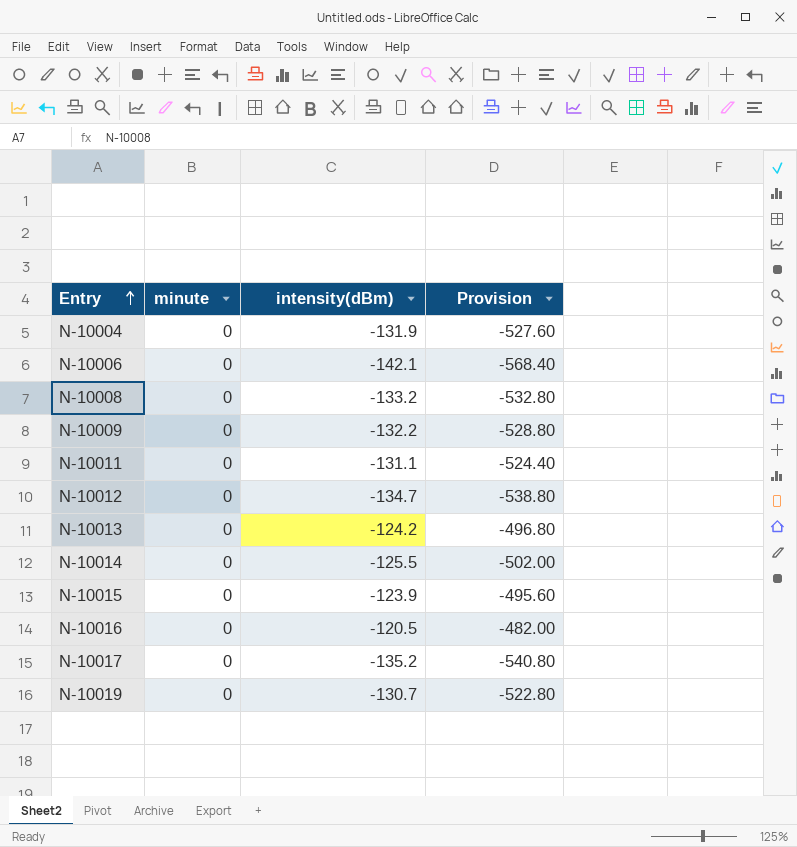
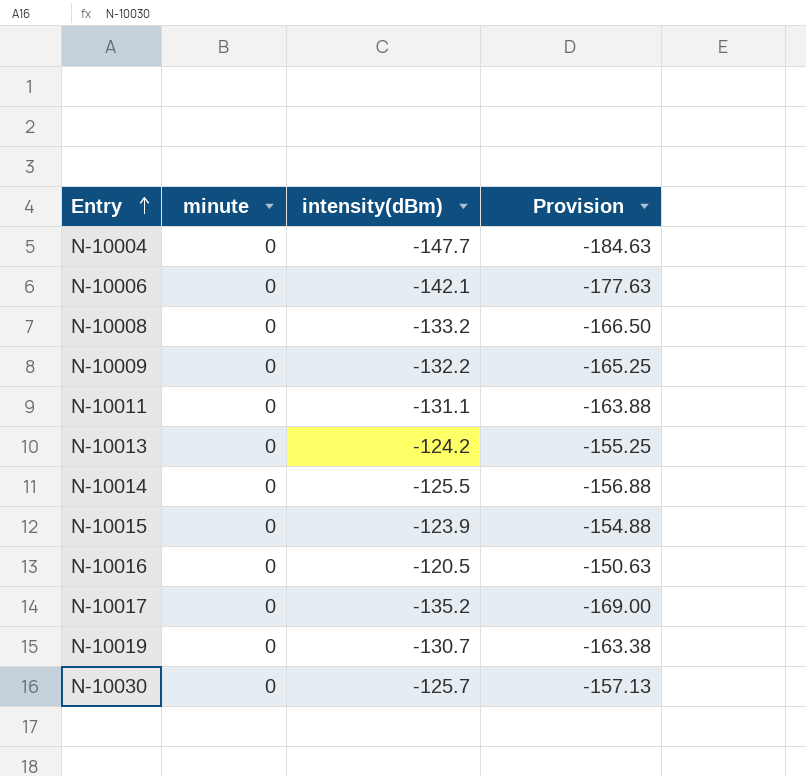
column Provision | formula: [intensity(dBm)] * 4 -> [intensity(dBm)] * 1.25
row N-10012: 0 | -134.7 | -538.80 -> none
N-10004 | intensity(dBm): -131.9 -> -147.7
row N-10030: none -> 0 | -125.7 | -157.13

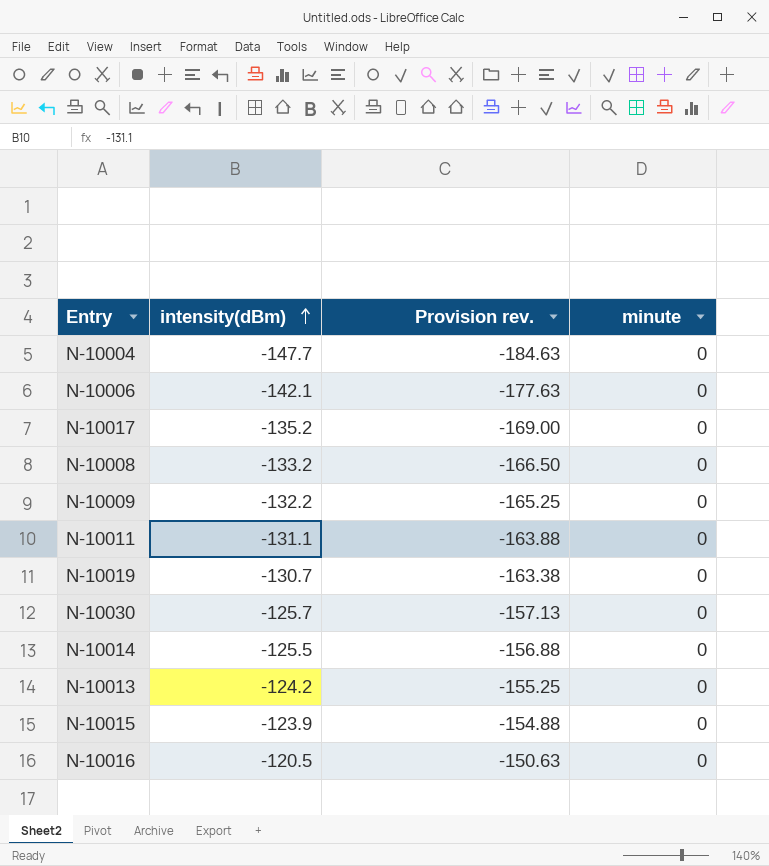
row order: Entry ascending -> intensity(dBm) ascending
column name: Provision -> Provision rev.
column minute | position: 2 -> 4

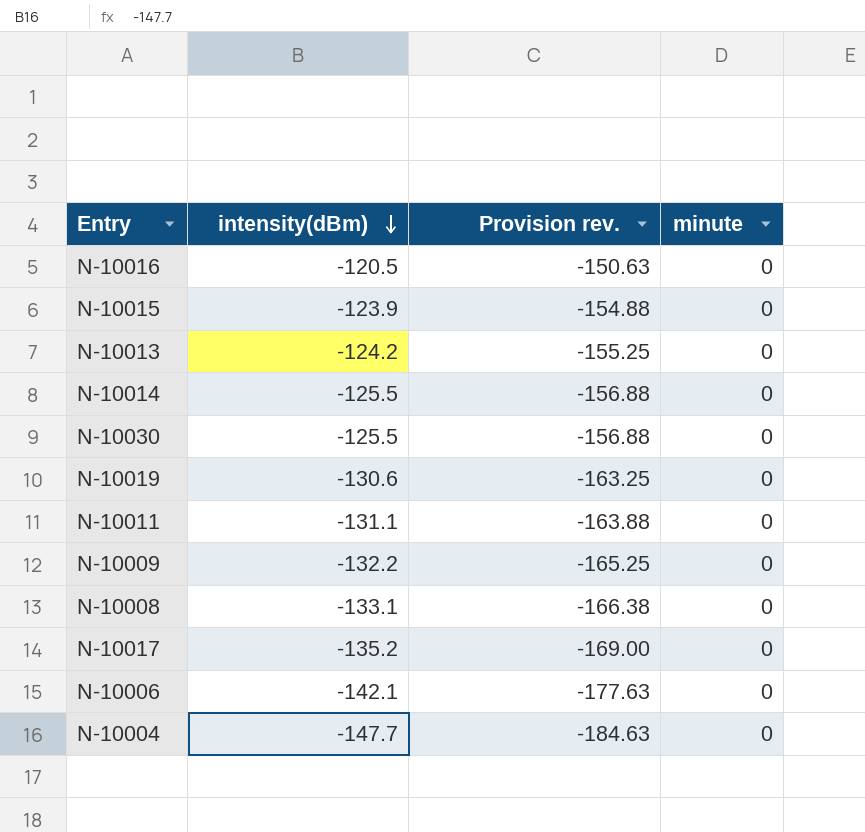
row order: intensity(dBm) ascending -> intensity(dBm) descending
N-10030 | intensity(dBm): -125.7 -> -125.5
N-10030 | Provision rev.: -157.13 -> -156.88
N-10019 | intensity(dBm): -130.7 -> -130.6
N-10019 | Provision rev.: -163.38 -> -163.25
N-10008 | intensity(dBm): -133.2 -> -133.1
N-10008 | Provision rev.: -166.50 -> -166.38

